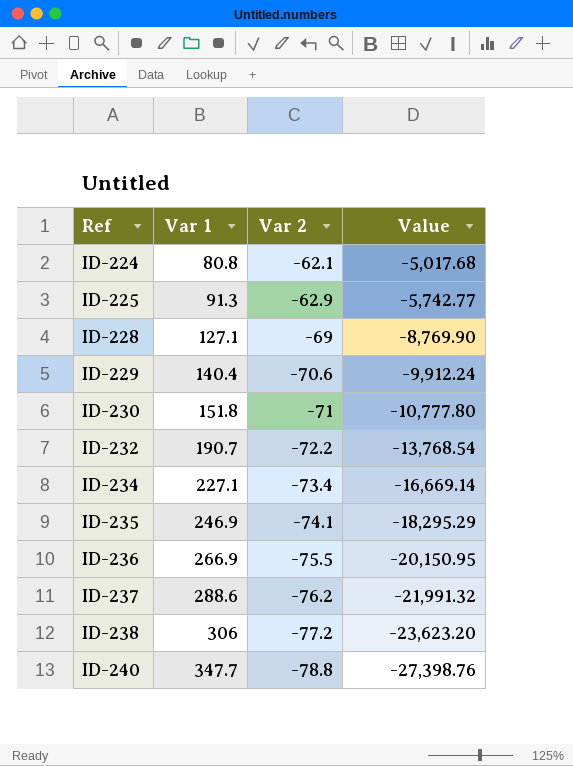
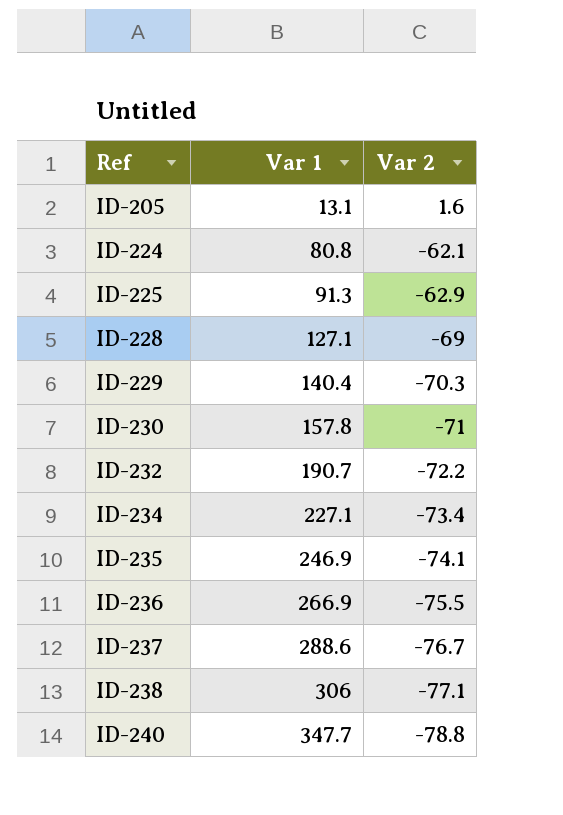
column Value | formula: [Var 1] * [Var 2] -> none
row ID-205: none -> 13.1 | 1.6
ID-229 | Var 2: -70.6 -> -70.3
ID-230 | Var 1: 151.8 -> 157.8
ID-237 | Var 2: -76.2 -> -76.7
ID-238 | Var 2: -77.2 -> -77.1

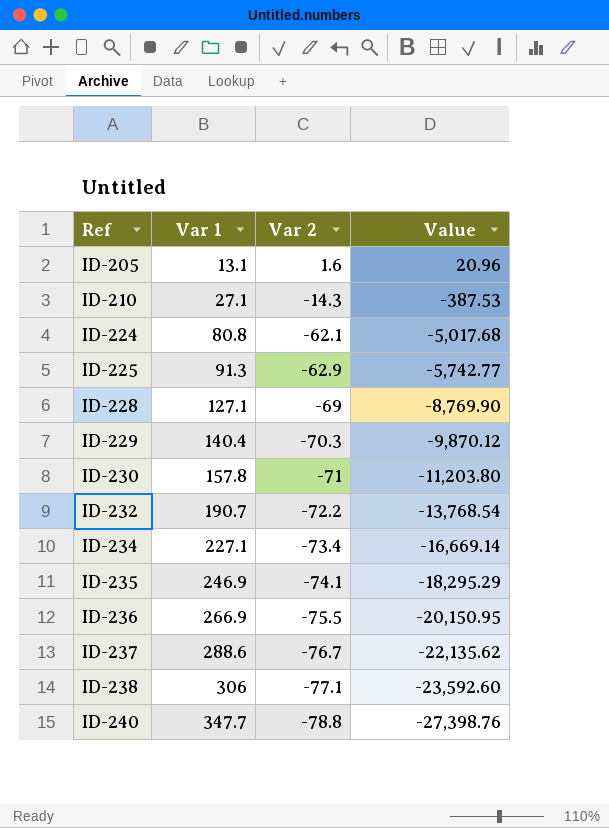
column Value | formula: none -> [Var 1] * [Var 2]
row ID-210: none -> 27.1 | -14.3 | -387.53

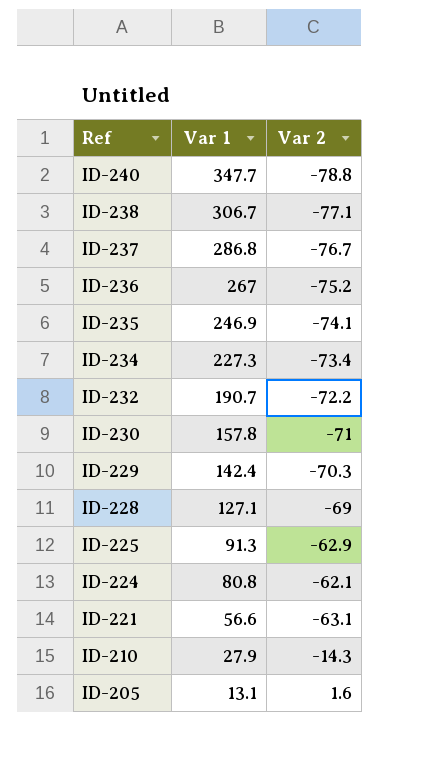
row order: Ref ascending -> Ref descending
column Value | formula: [Var 1] * [Var 2] -> none
ID-238 | Var 1: 306 -> 306.7
ID-237 | Var 1: 288.6 -> 286.8
ID-236 | Var 1: 266.9 -> 267
ID-236 | Var 2: -75.5 -> -75.2
ID-234 | Var 1: 227.1 -> 227.3
ID-229 | Var 1: 140.4 -> 142.4
row ID-221: none -> 56.6 | -63.1
ID-210 | Var 1: 27.1 -> 27.9

